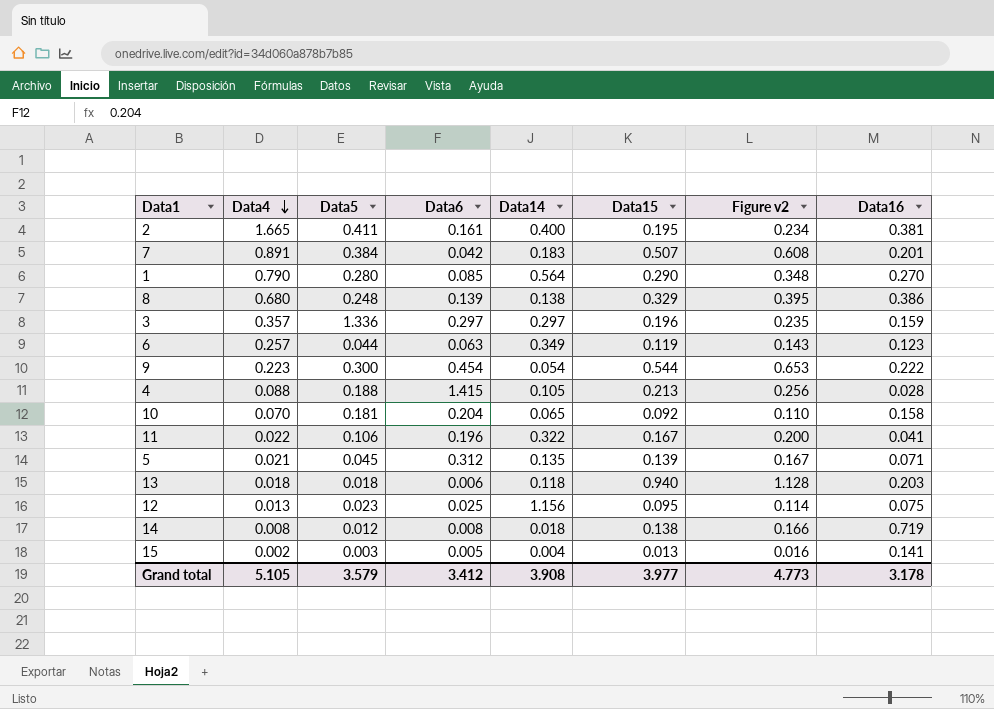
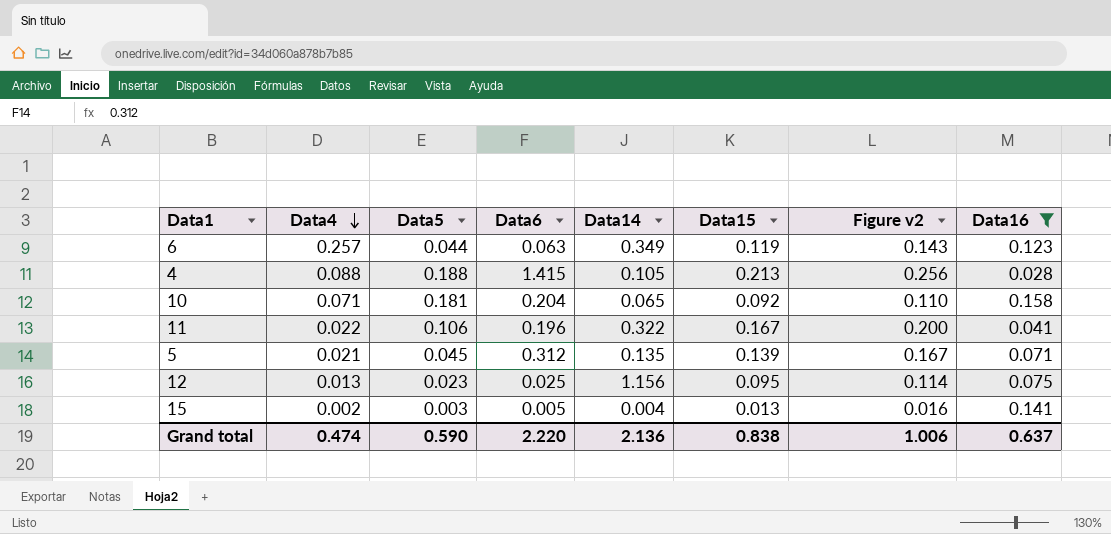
filter: none -> Data16 <= 0.158
10 | Data4: 0.070 -> 0.071
Grand total | Data4: 5.105 -> 0.474
Grand total | Data5: 3.579 -> 0.590
Grand total | Data6: 3.412 -> 2.220
Grand total | Data14: 3.908 -> 2.136
Grand total | Data15: 3.977 -> 0.838
Grand total | Figure v2: 4.773 -> 1.006
Grand total | Data16: 3.178 -> 0.637

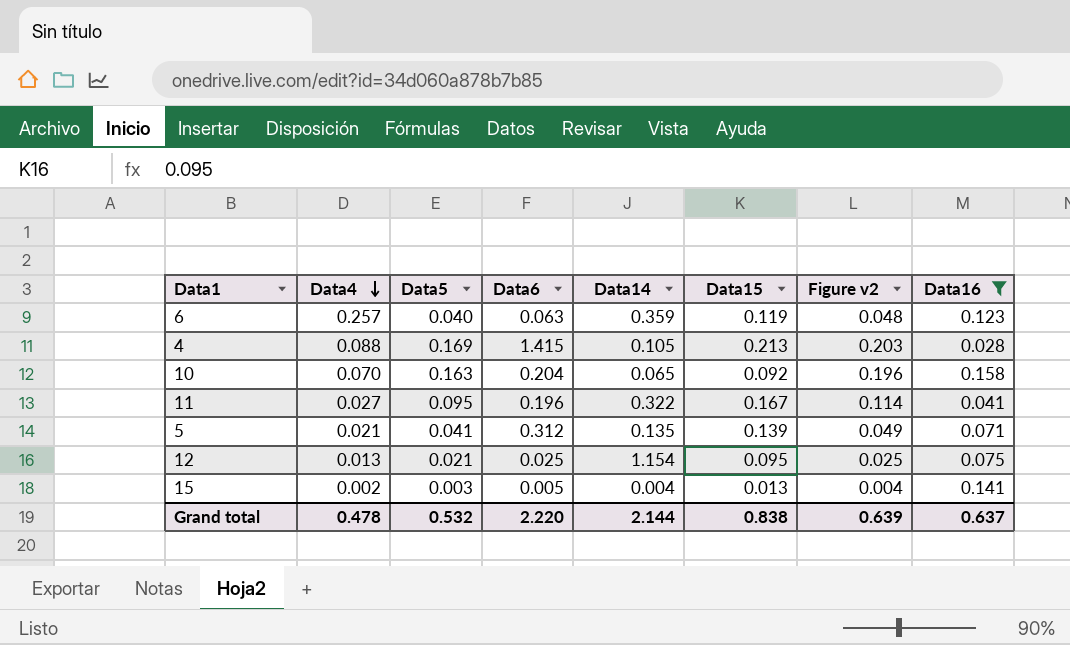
column Figure v2 | formula: [Data15] * 1.2 -> [Data5] * 1.2
6 | Data5: 0.044 -> 0.040
6 | Data14: 0.349 -> 0.359
4 | Data5: 0.188 -> 0.169
10 | Data4: 0.071 -> 0.070
10 | Data5: 0.181 -> 0.163
11 | Data4: 0.022 -> 0.027
11 | Data5: 0.106 -> 0.095
5 | Data5: 0.045 -> 0.041
12 | Data5: 0.023 -> 0.021
12 | Data14: 1.156 -> 1.154
Grand total | Data4: 0.474 -> 0.478
Grand total | Data5: 0.590 -> 0.532
Grand total | Data14: 2.136 -> 2.144
Grand total | Figure v2: 1.006 -> 0.639

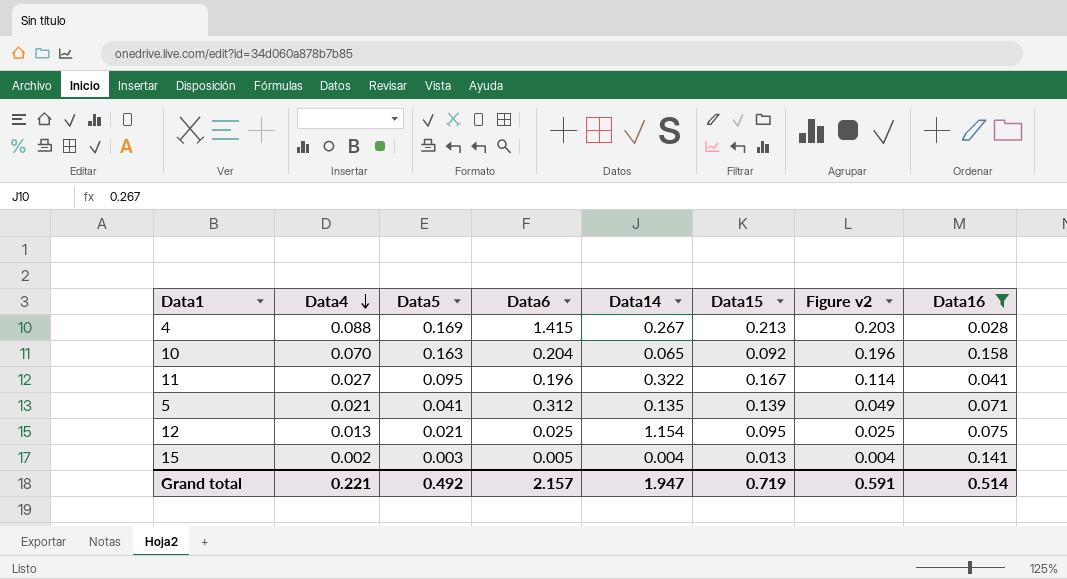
row 6: 0.257 | 0.040 | 0.063 | 0.359 | 0.119 | 0.048 | 0.123 -> none
4 | Data14: 0.105 -> 0.267
Grand total | Data4: 0.478 -> 0.221
Grand total | Data5: 0.532 -> 0.492
Grand total | Data6: 2.220 -> 2.157
Grand total | Data14: 2.144 -> 1.947
Grand total | Data15: 0.838 -> 0.719
Grand total | Figure v2: 0.639 -> 0.591
Grand total | Data16: 0.637 -> 0.514

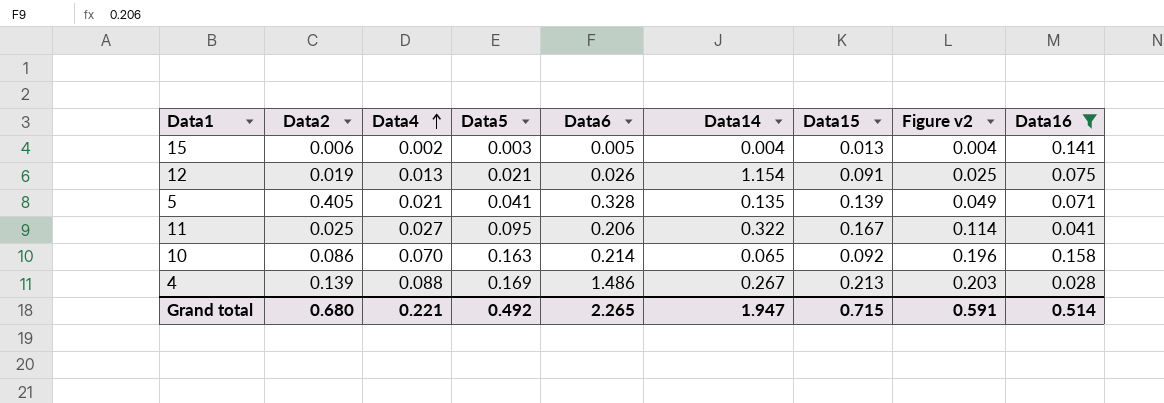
row order: Data4 descending -> Data4 ascending
column Data2 | position: none -> 2
12 | Data6: 0.025 -> 0.026
12 | Data15: 0.095 -> 0.091
5 | Data6: 0.312 -> 0.328
11 | Data6: 0.196 -> 0.206
10 | Data6: 0.204 -> 0.214
4 | Data6: 1.415 -> 1.486
Grand total | Data6: 2.157 -> 2.265
Grand total | Data15: 0.719 -> 0.715

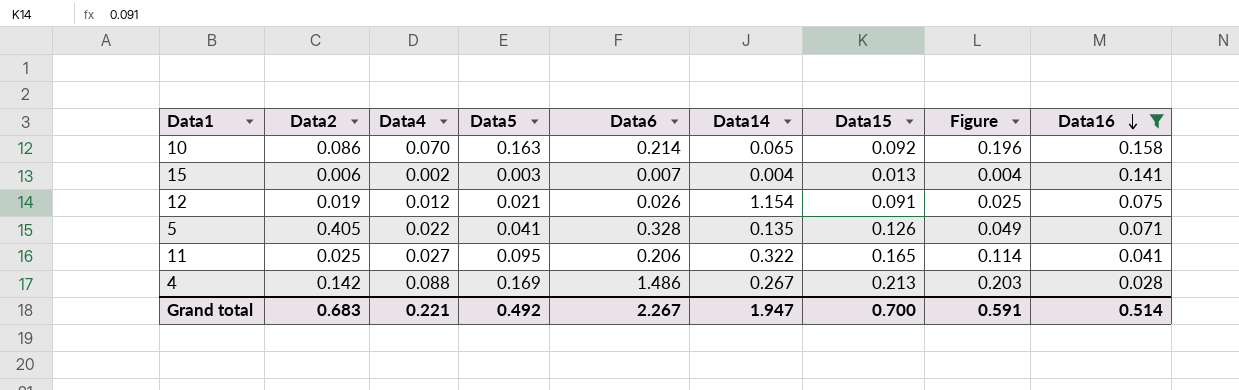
row order: Data4 ascending -> Data16 descending
column name: Figure v2 -> Figure
15 | Data6: 0.005 -> 0.007
12 | Data4: 0.013 -> 0.012
5 | Data4: 0.021 -> 0.022
5 | Data15: 0.139 -> 0.126
11 | Data15: 0.167 -> 0.165
4 | Data2: 0.139 -> 0.142
Grand total | Data2: 0.680 -> 0.683
Grand total | Data6: 2.265 -> 2.267
Grand total | Data15: 0.715 -> 0.700

